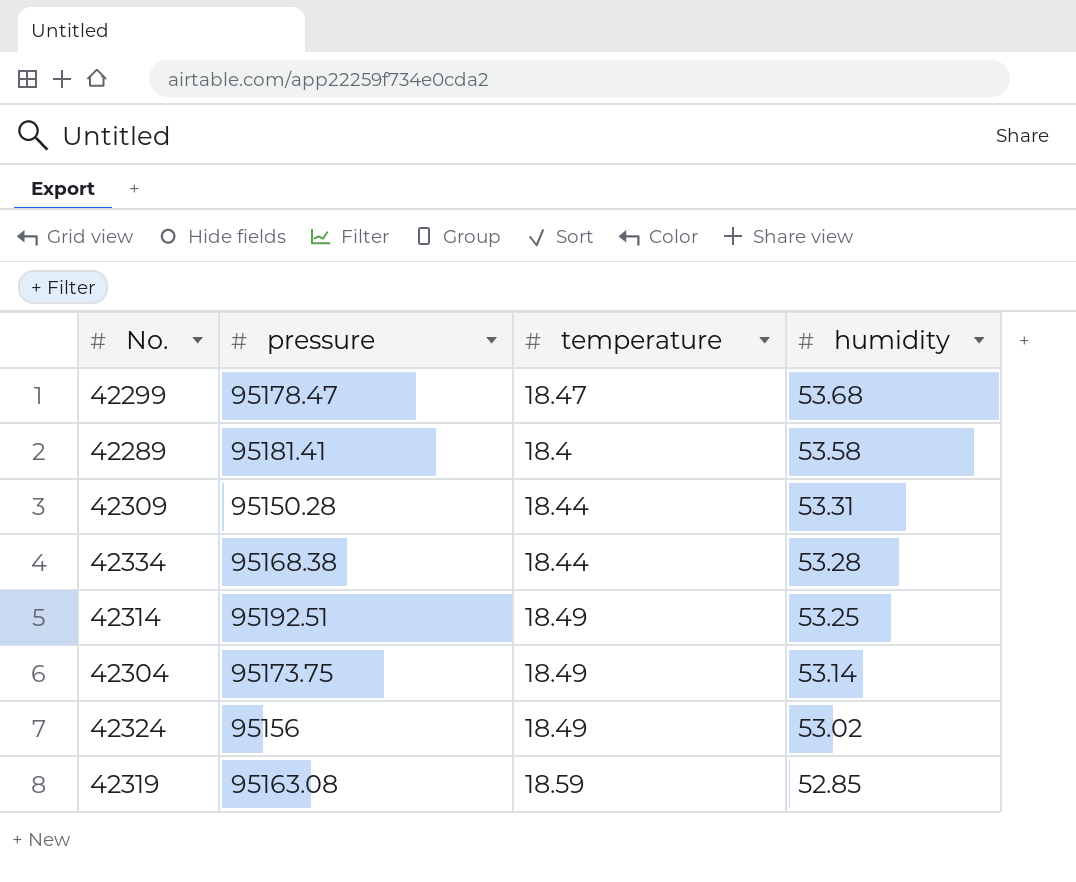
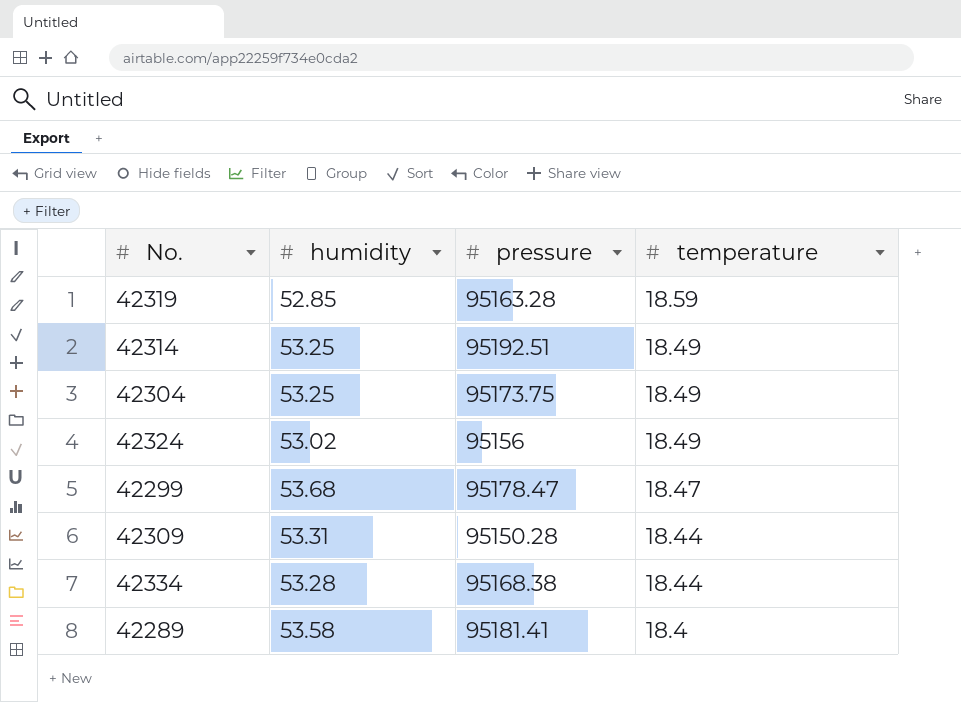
row order: humidity descending -> temperature descending
column humidity | position: 4 -> 2
42319 | pressure: 95163.08 -> 95163.28
42304 | humidity: 53.14 -> 53.25

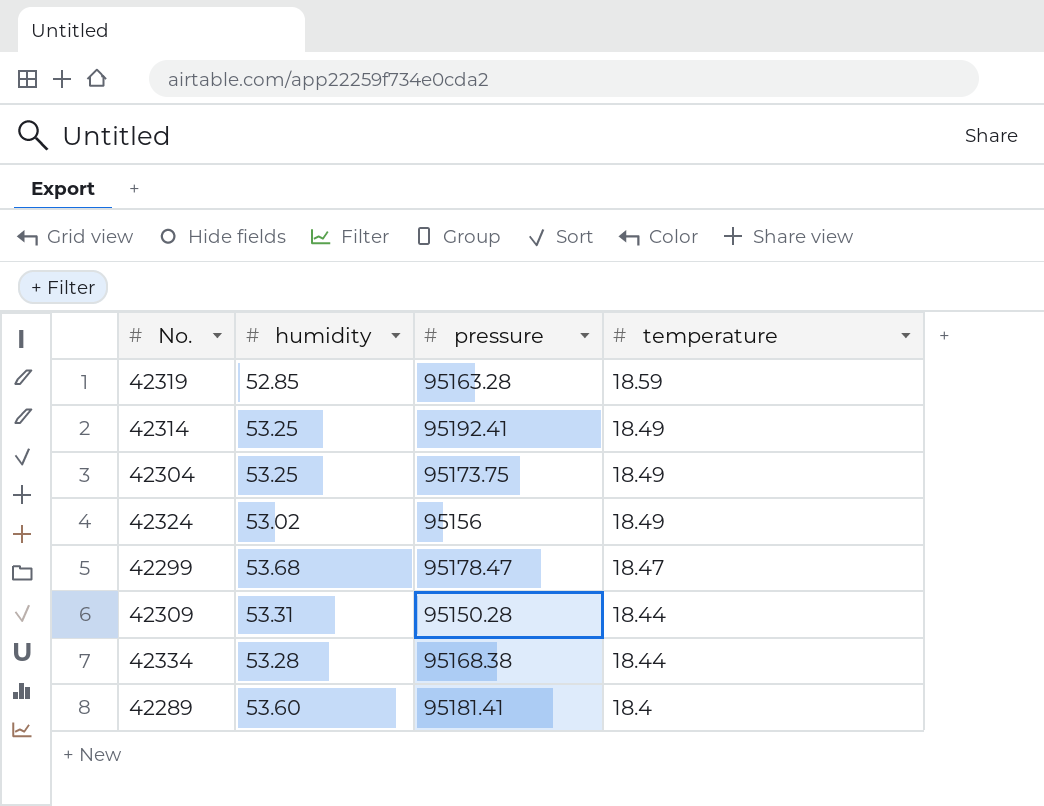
42314 | pressure: 95192.51 -> 95192.41
42289 | humidity: 53.58 -> 53.60

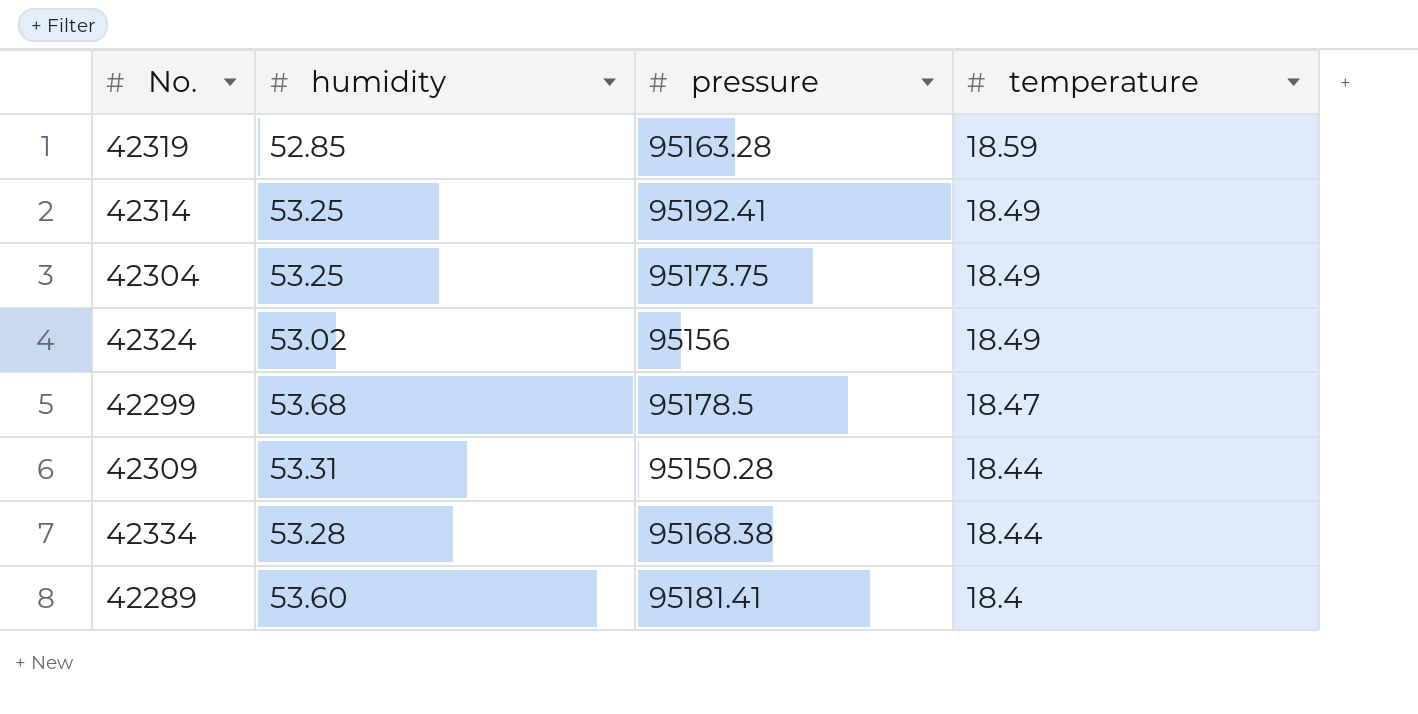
42299 | pressure: 95178.47 -> 95178.5

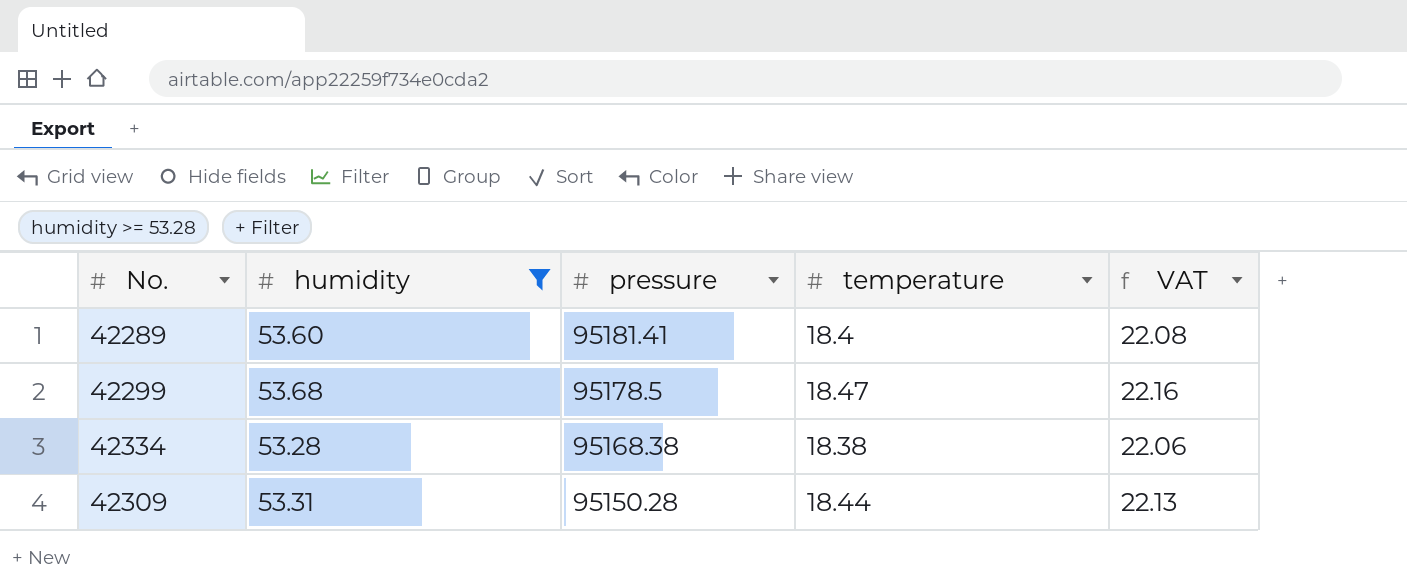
filter: none -> humidity >= 53.28
row order: temperature descending -> pressure descending
column VAT | formula: none -> [temperature] * 1.2
42334 | temperature: 18.44 -> 18.38

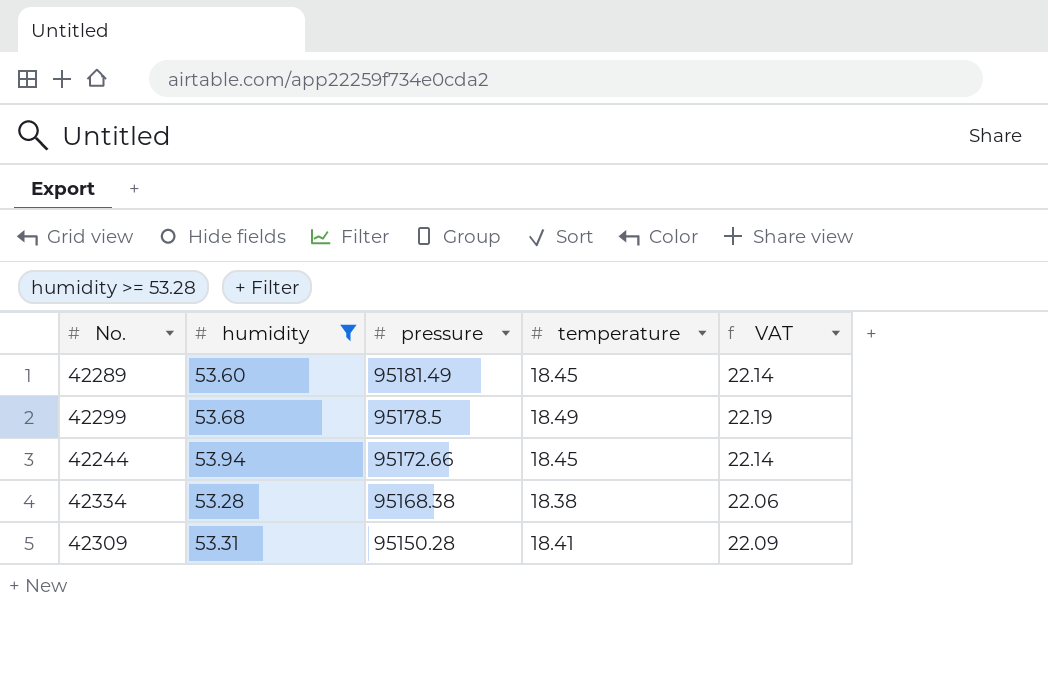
42289 | pressure: 95181.41 -> 95181.49
42289 | temperature: 18.4 -> 18.45
42289 | VAT: 22.08 -> 22.14
42299 | temperature: 18.47 -> 18.49
42299 | VAT: 22.16 -> 22.19
row 42244: none -> 53.94 | 95172.66 | 18.45 | 22.14
42309 | temperature: 18.44 -> 18.41
42309 | VAT: 22.13 -> 22.09

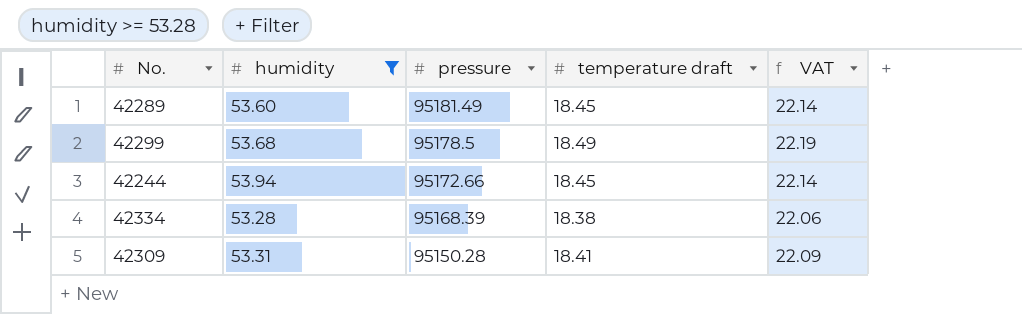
column name: temperature -> temperature draft
42334 | pressure: 95168.38 -> 95168.39

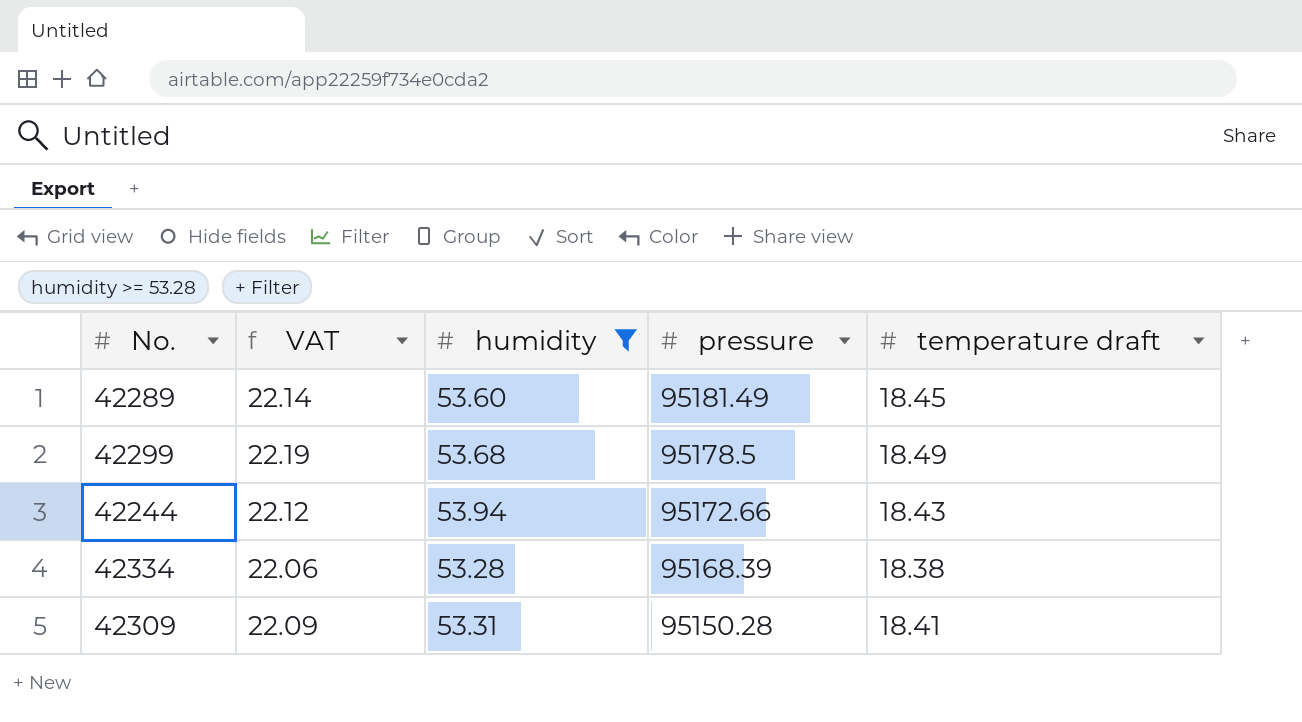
column VAT | position: 5 -> 2
42244 | VAT: 22.14 -> 22.12
42244 | temperature draft: 18.45 -> 18.43

